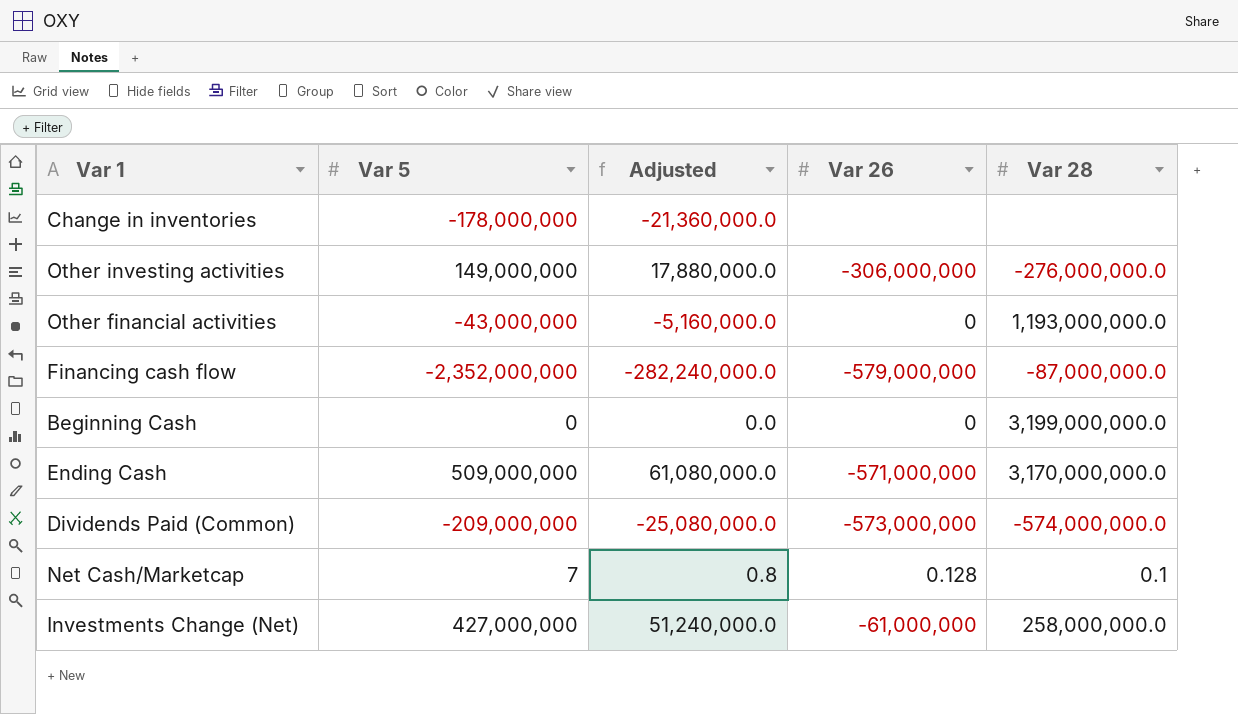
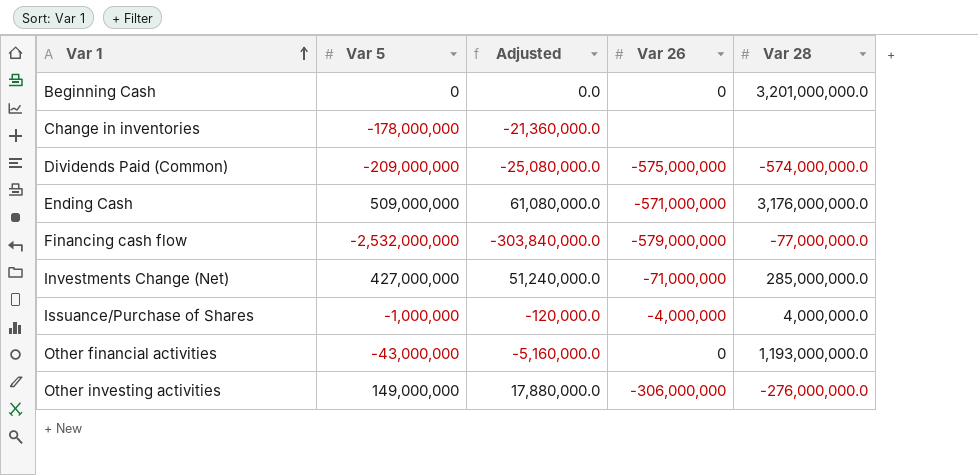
row order: none -> Var 1 ascending
row Net Cash/Marketcap: 7 | 0.8 | 0.128 | 0.1 -> none
Beginning Cash | Var 28: 3,199,000,000.0 -> 3,201,000,000.0
Dividends Paid (Common) | Var 26: -573,000,000 -> -575,000,000
Ending Cash | Var 28: 3,170,000,000.0 -> 3,176,000,000.0
Financing cash flow | Var 5: -2,352,000,000 -> -2,532,000,000
Financing cash flow | Adjusted: -282,240,000.0 -> -303,840,000.0
Financing cash flow | Var 28: -87,000,000.0 -> -77,000,000.0
Investments Change (Net) | Var 26: -61,000,000 -> -71,000,000
Investments Change (Net) | Var 28: 258,000,000.0 -> 285,000,000.0
row Issuance/Purchase of Shares: none -> -1,000,000 | -120,000.0 | -4,000,000 | 4,000,000.0

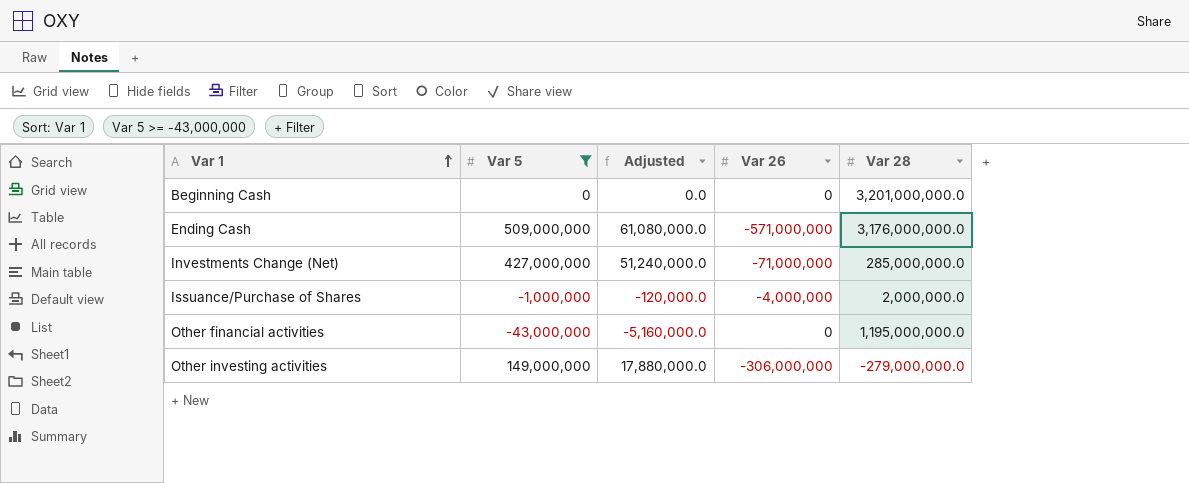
filter: none -> Var 5 >= -43,000,000
Issuance/Purchase of Shares | Var 28: 4,000,000.0 -> 2,000,000.0
Other financial activities | Var 28: 1,193,000,000.0 -> 1,195,000,000.0
Other investing activities | Var 28: -276,000,000.0 -> -279,000,000.0

